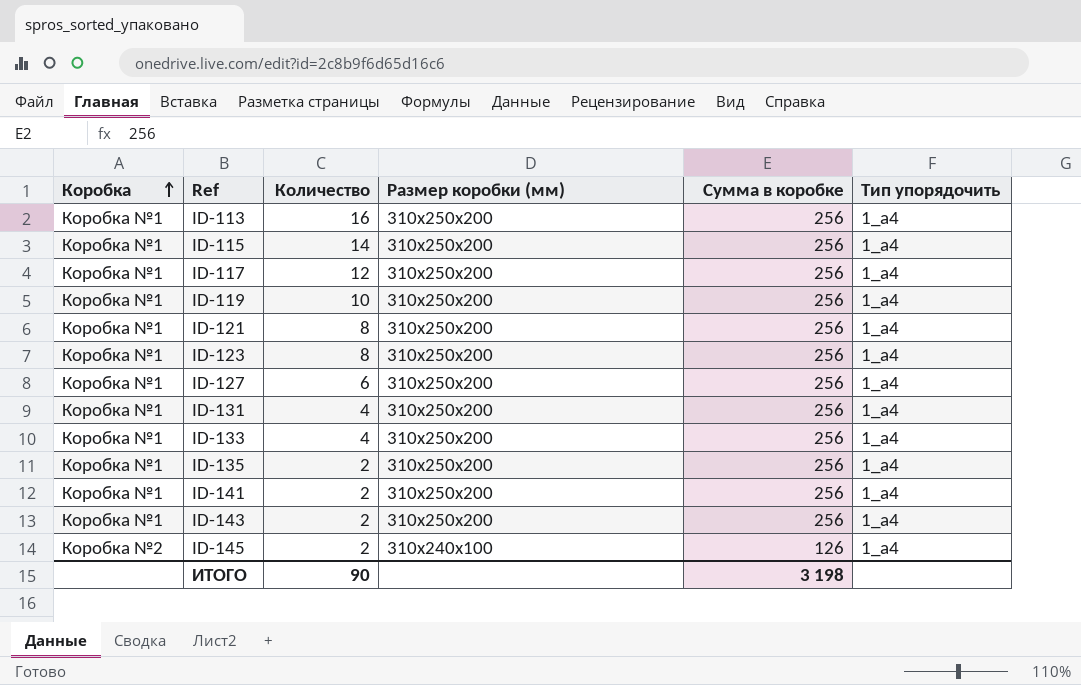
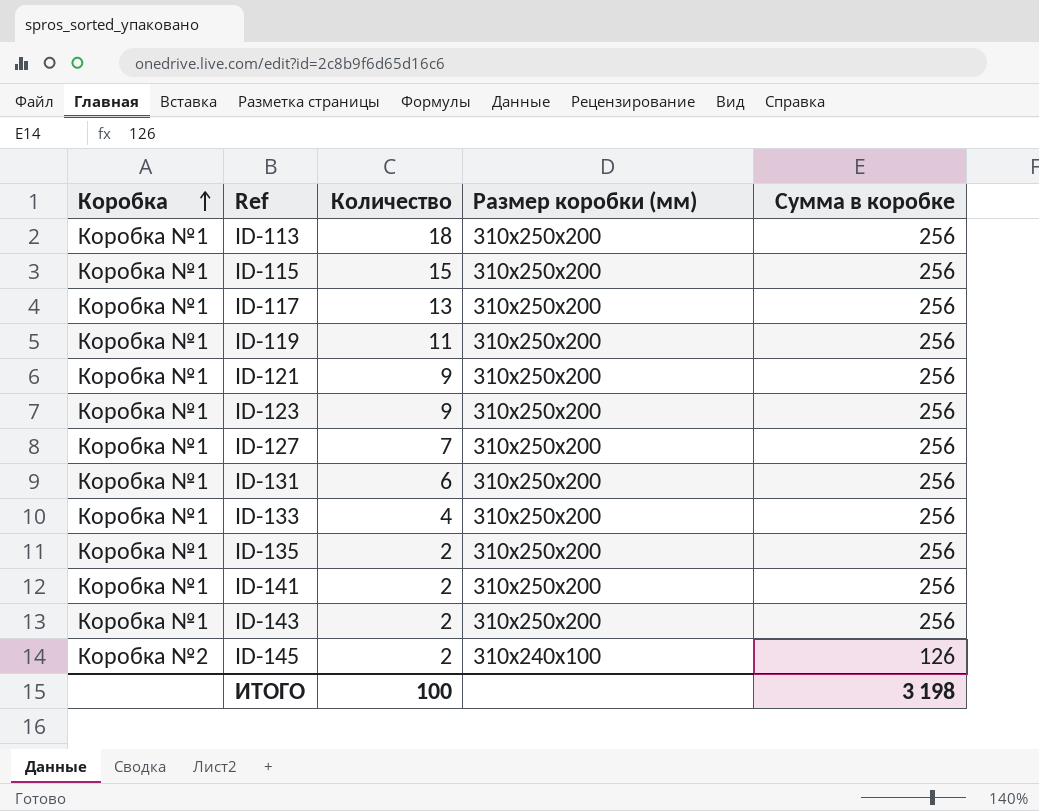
column Тип упорядочить | position: 6 -> none
ID-113 | Количество: 16 -> 18
ID-115 | Количество: 14 -> 15
ID-117 | Количество: 12 -> 13
ID-119 | Количество: 10 -> 11
ID-121 | Количество: 8 -> 9
ID-123 | Количество: 8 -> 9
ID-127 | Количество: 6 -> 7
ID-131 | Количество: 4 -> 6
ИТОГО | Количество: 90 -> 100

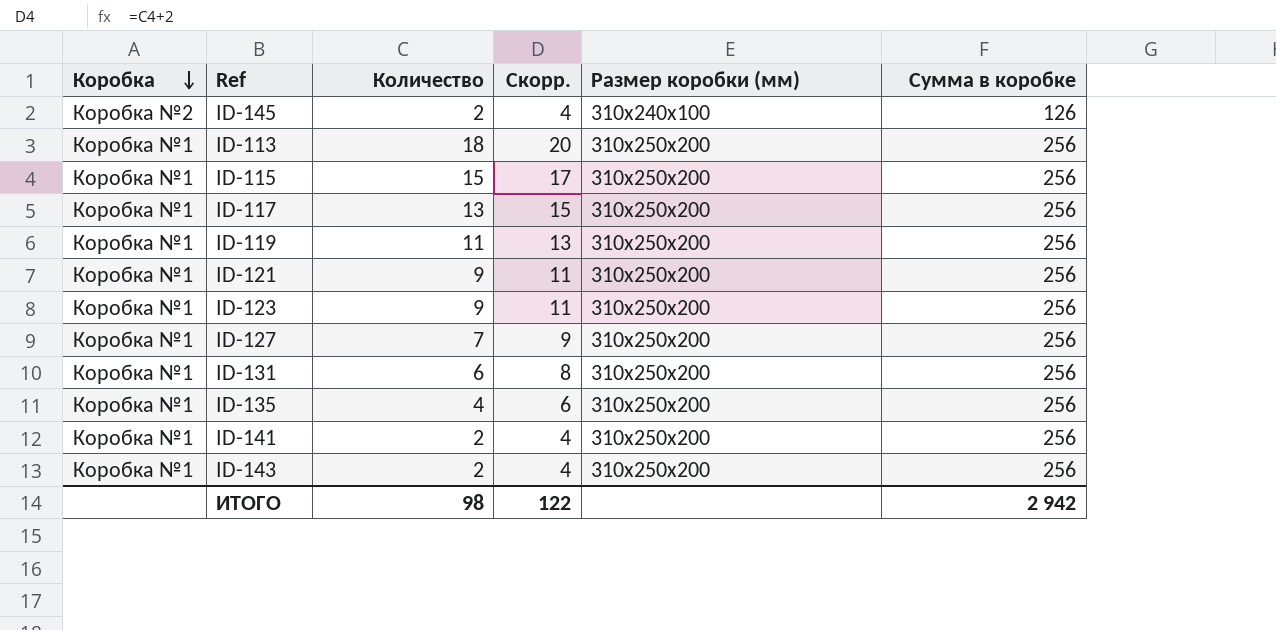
row order: Коробка ascending -> Коробка descending
column Скорр. | formula: none -> [Количество] + 2
row ID-133: Коробка №1 | 4 | 310x250x200 | 256 -> none
ID-135 | Количество: 2 -> 4
ИТОГО | Количество: 100 -> 98
ИТОГО | Сумма в коробке: 3 198 -> 2 942

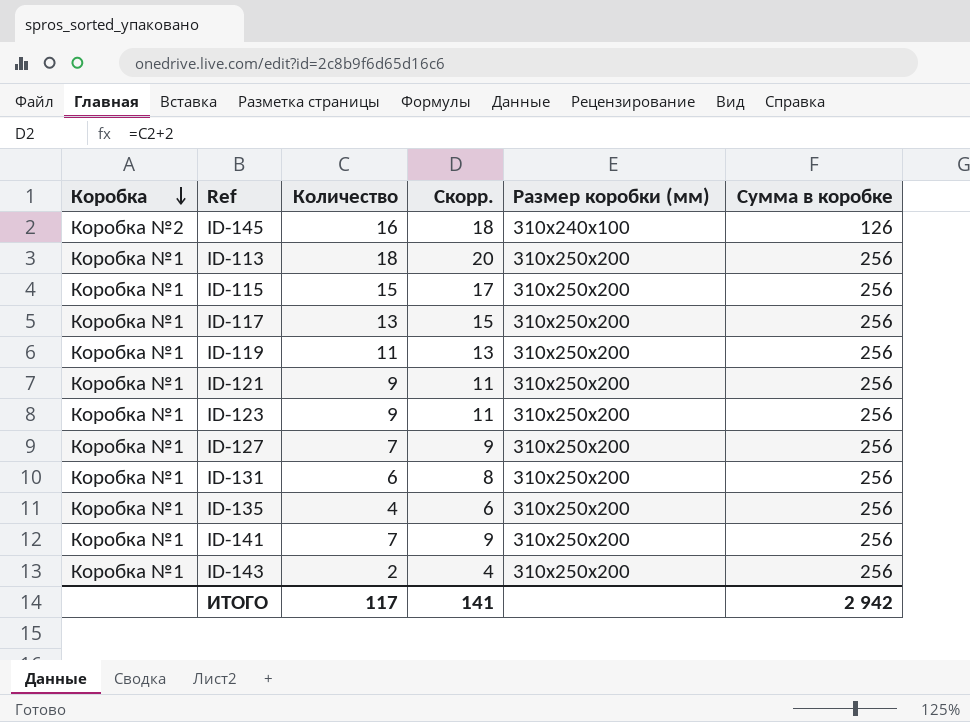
ID-145 | Количество: 2 -> 16
ID-145 | Скорр.: 4 -> 18
ID-141 | Количество: 2 -> 7
ID-141 | Скорр.: 4 -> 9
ИТОГО | Количество: 98 -> 117
ИТОГО | Скорр.: 122 -> 141

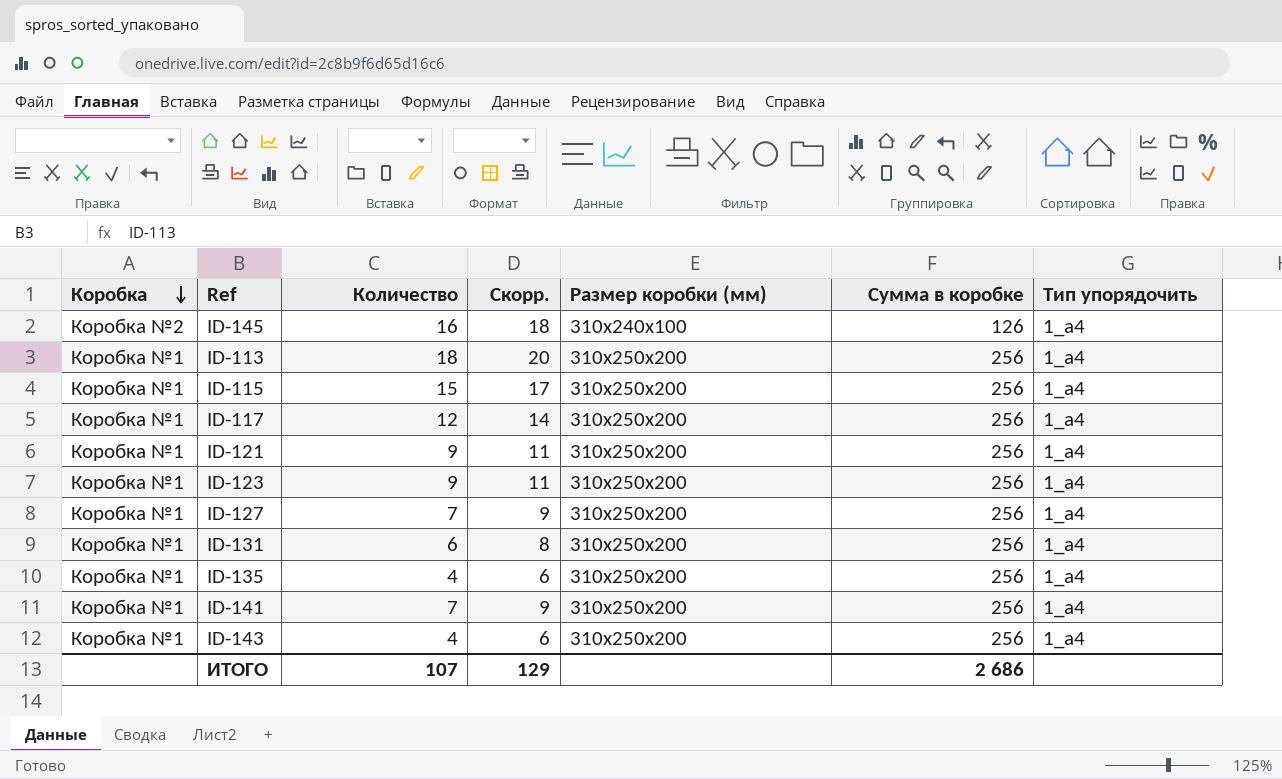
column Тип упорядочить | position: none -> 7
row ID-119: Коробка №1 | 11 | 13 | 310x250x200 | 256 -> none
ID-117 | Количество: 13 -> 12
ID-117 | Скорр.: 15 -> 14
ID-143 | Количество: 2 -> 4
ID-143 | Скорр.: 4 -> 6
ИТОГО | Количество: 117 -> 107
ИТОГО | Скорр.: 141 -> 129
ИТОГО | Сумма в коробке: 2 942 -> 2 686

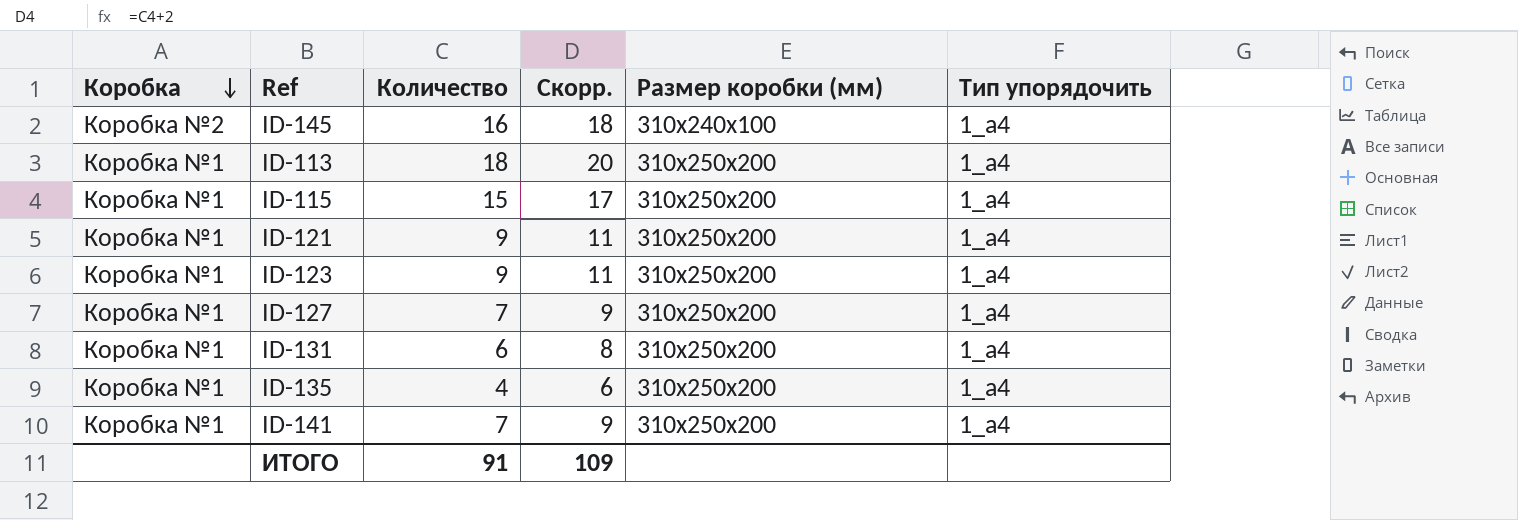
column Сумма в коробке | position: 6 -> none
row ID-117: Коробка №1 | 12 | 14 | 310x250x200 | 256 | 1_а4 -> none
row ID-143: Коробка №1 | 4 | 6 | 310x250x200 | 256 | 1_а4 -> none
ИТОГО | Количество: 107 -> 91
ИТОГО | Скорр.: 129 -> 109

